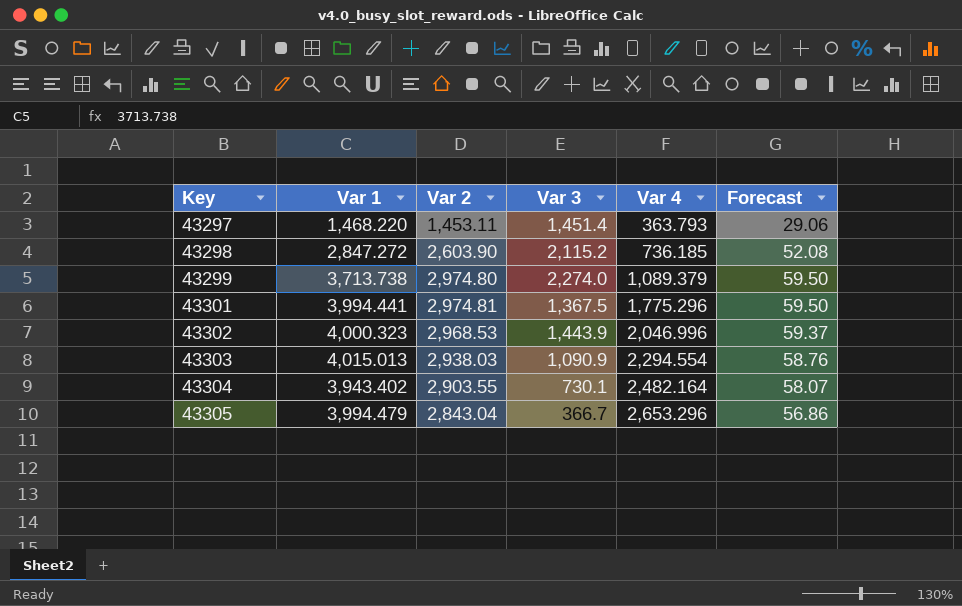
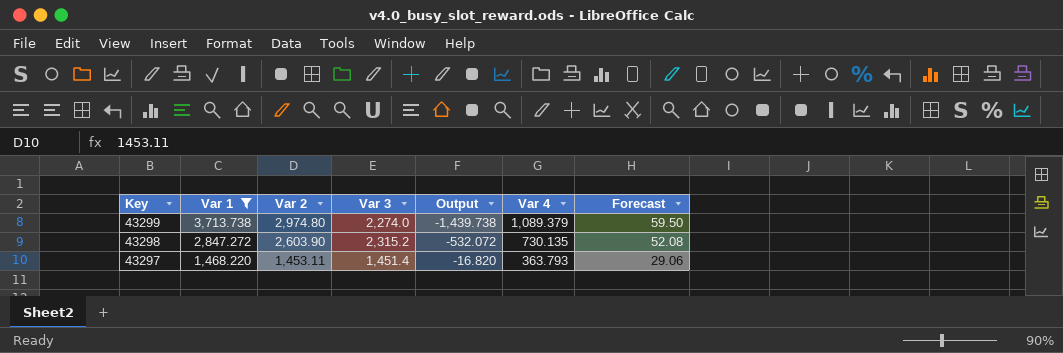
filter: none -> Var 1 <= 3,713.738
row order: Key ascending -> Key descending
column Output | formula: none -> [Var 3] - [Var 1]
43298 | Var 3: 2,115.2 -> 2,315.2
43298 | Var 4: 736.185 -> 730.135

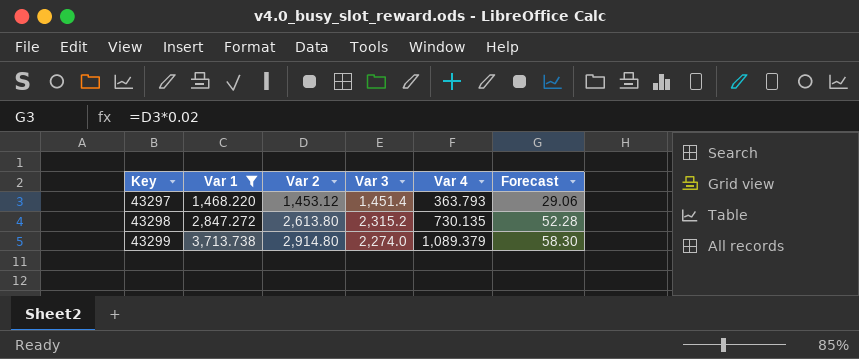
row order: Key descending -> Key ascending
column Output | formula: [Var 3] - [Var 1] -> none
43297 | Var 2: 1,453.11 -> 1,453.12
43298 | Var 2: 2,603.90 -> 2,613.80
43298 | Forecast: 52.08 -> 52.28
43299 | Var 2: 2,974.80 -> 2,914.80
43299 | Forecast: 59.50 -> 58.30

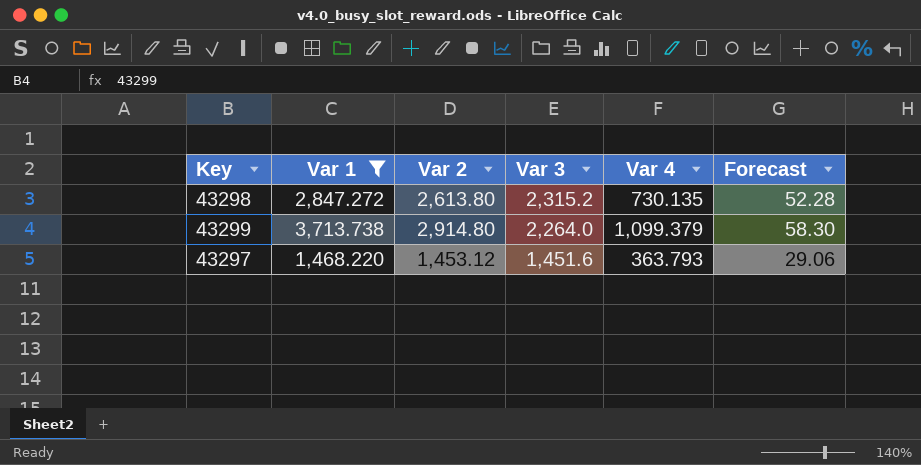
row order: Key ascending -> Var 3 descending
43299 | Var 3: 2,274.0 -> 2,264.0
43299 | Var 4: 1,089.379 -> 1,099.379
43297 | Var 3: 1,451.4 -> 1,451.6

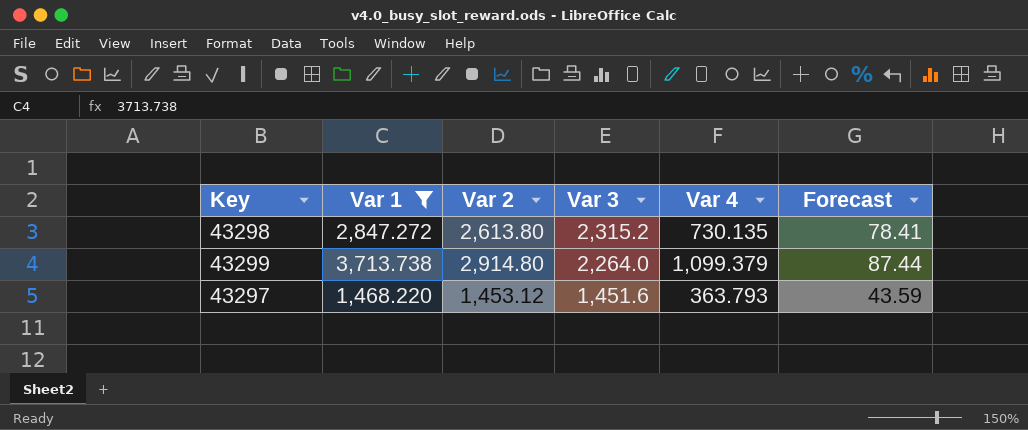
column Forecast | formula: [Var 2] * 0.02 -> [Var 2] * 0.03

